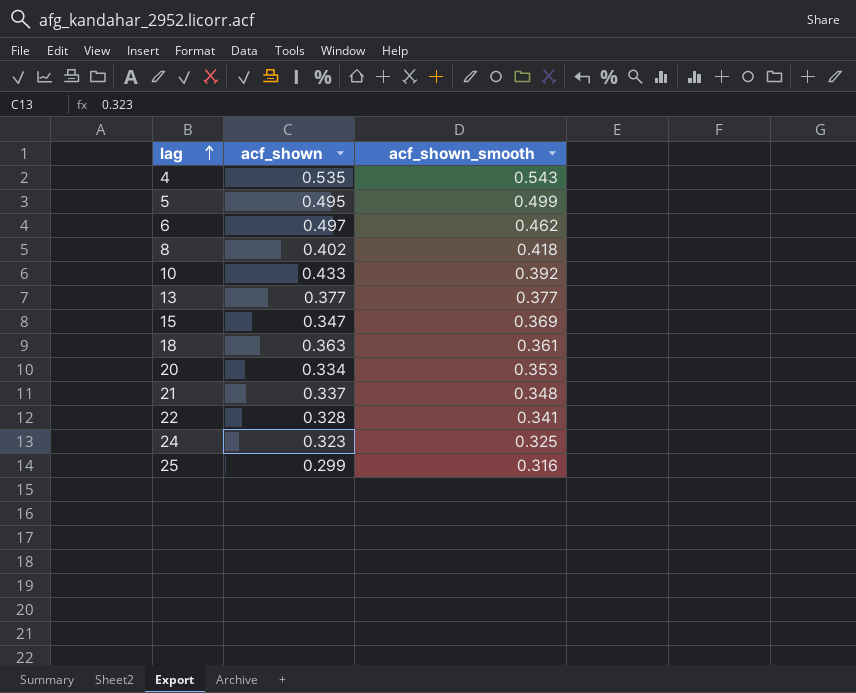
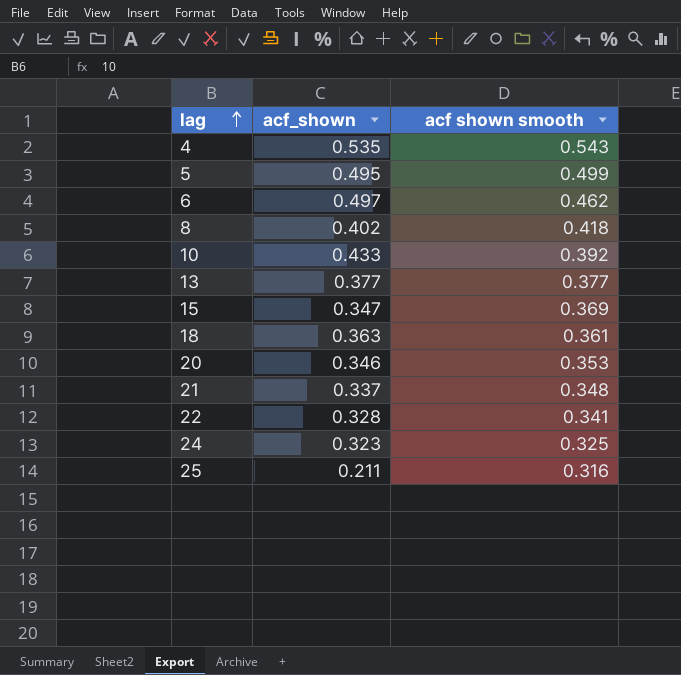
column name: acf_shown_smooth -> acf shown smooth
20 | acf_shown: 0.334 -> 0.346
25 | acf_shown: 0.299 -> 0.211

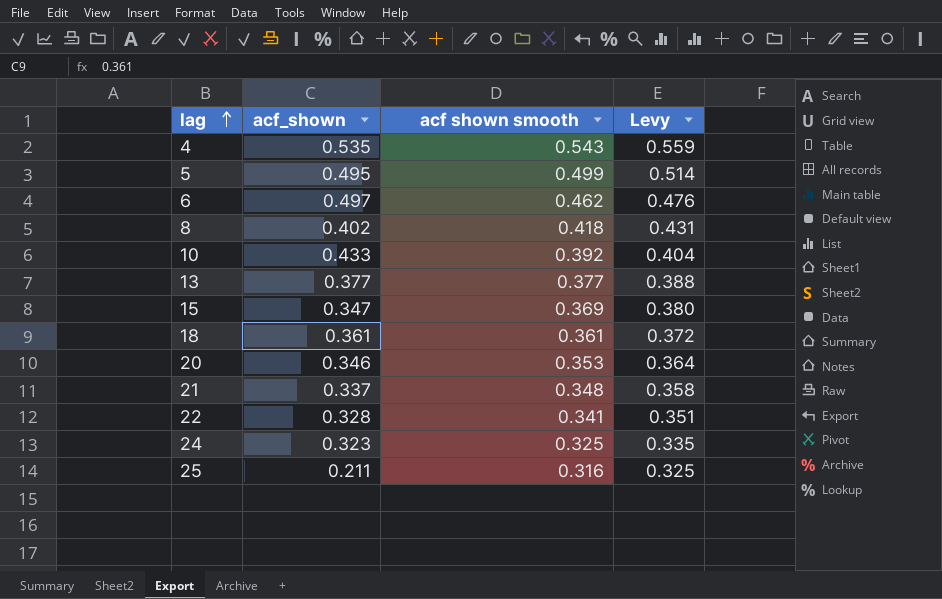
column Levy | formula: none -> [acf shown smooth] * 1.03
18 | acf_shown: 0.363 -> 0.361

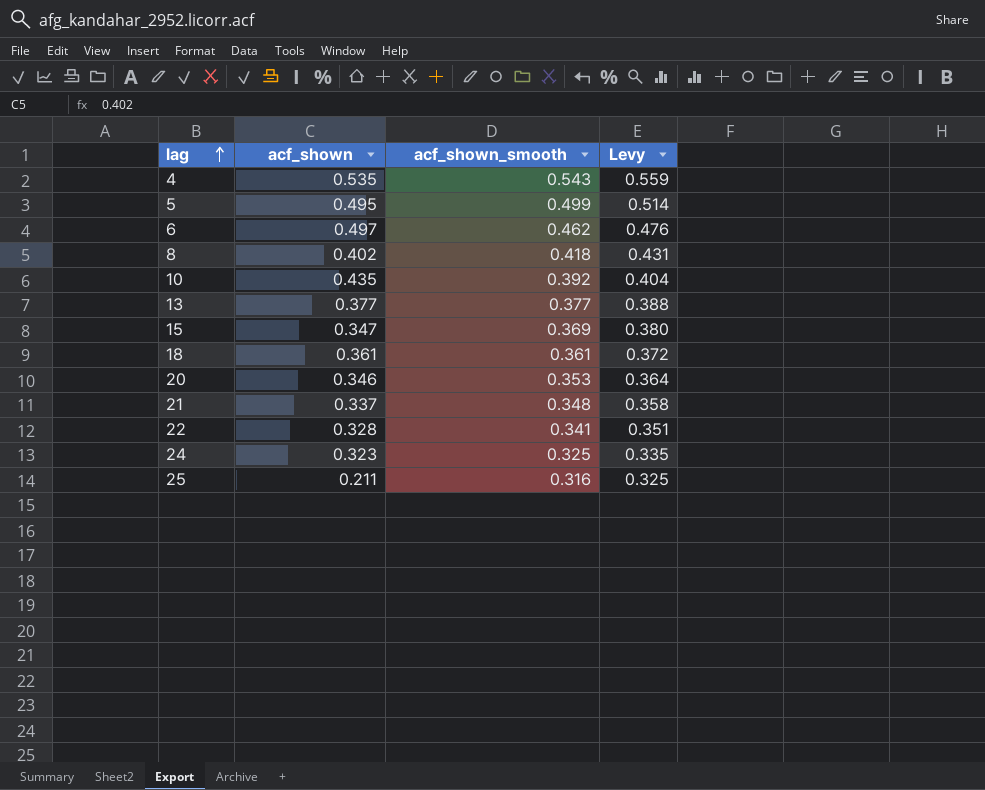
column name: acf shown smooth -> acf_shown_smooth
10 | acf_shown: 0.433 -> 0.435

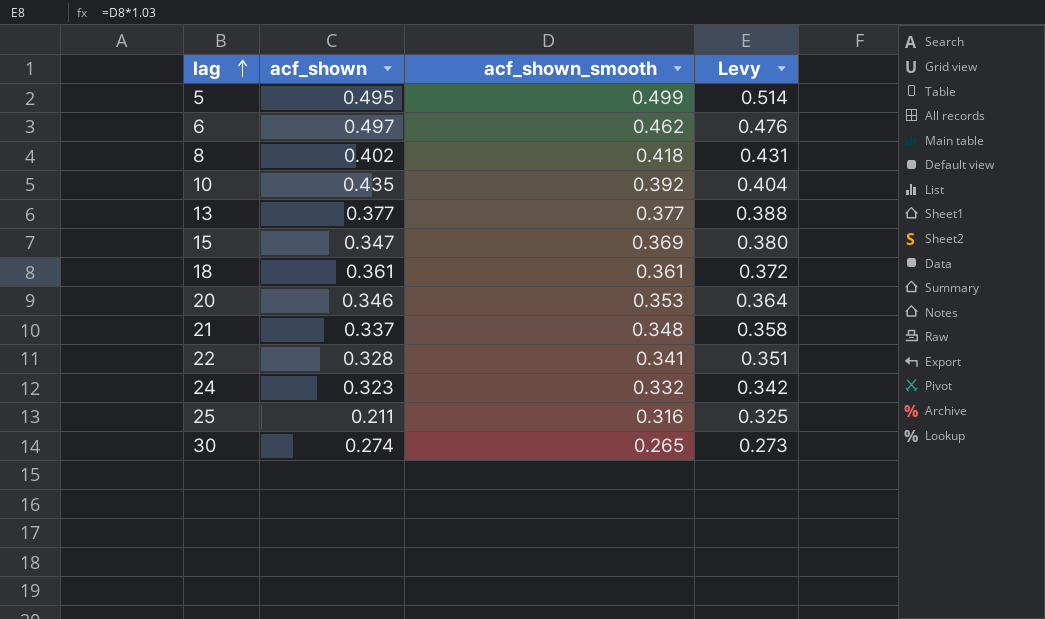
row 4: 0.535 | 0.543 | 0.559 -> none
24 | acf_shown_smooth: 0.325 -> 0.332
24 | Levy: 0.335 -> 0.342
row 30: none -> 0.274 | 0.265 | 0.273

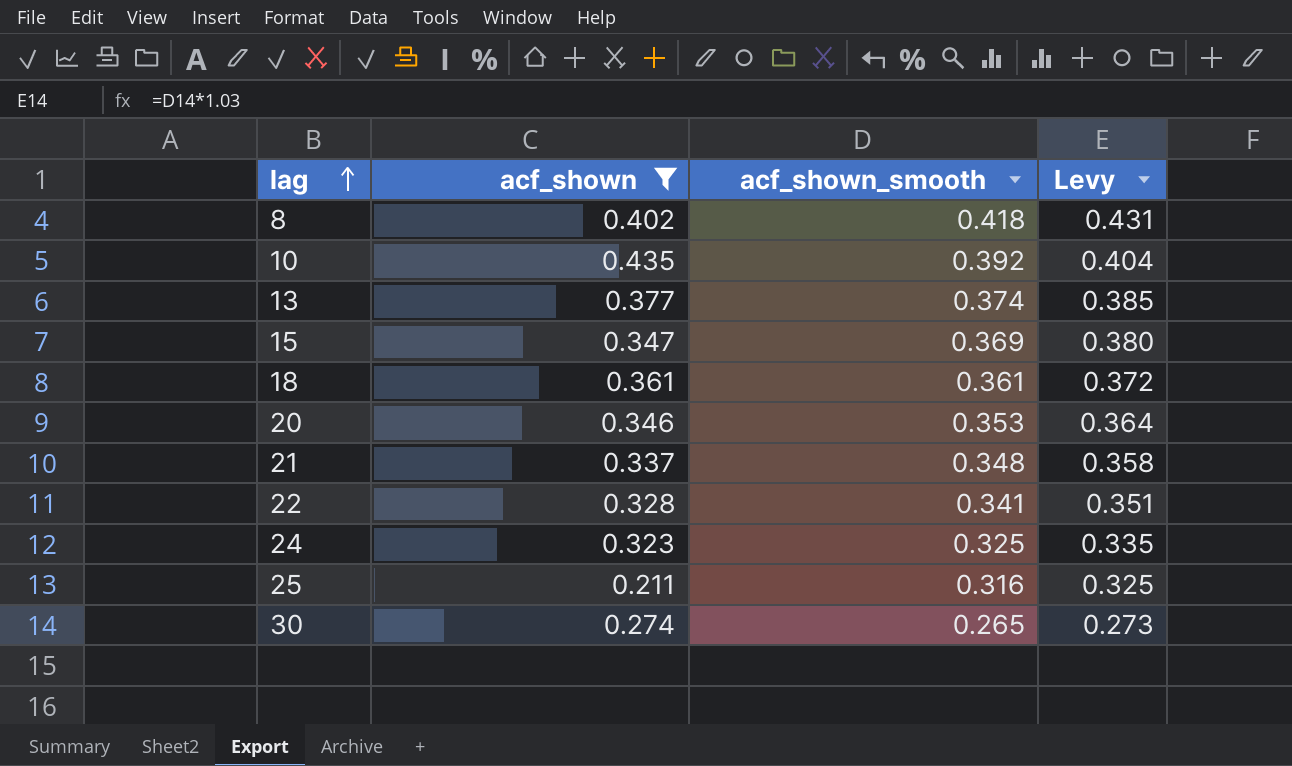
filter: none -> acf_shown <= 0.435
13 | acf_shown_smooth: 0.377 -> 0.374
13 | Levy: 0.388 -> 0.385
24 | acf_shown_smooth: 0.332 -> 0.325
24 | Levy: 0.342 -> 0.335

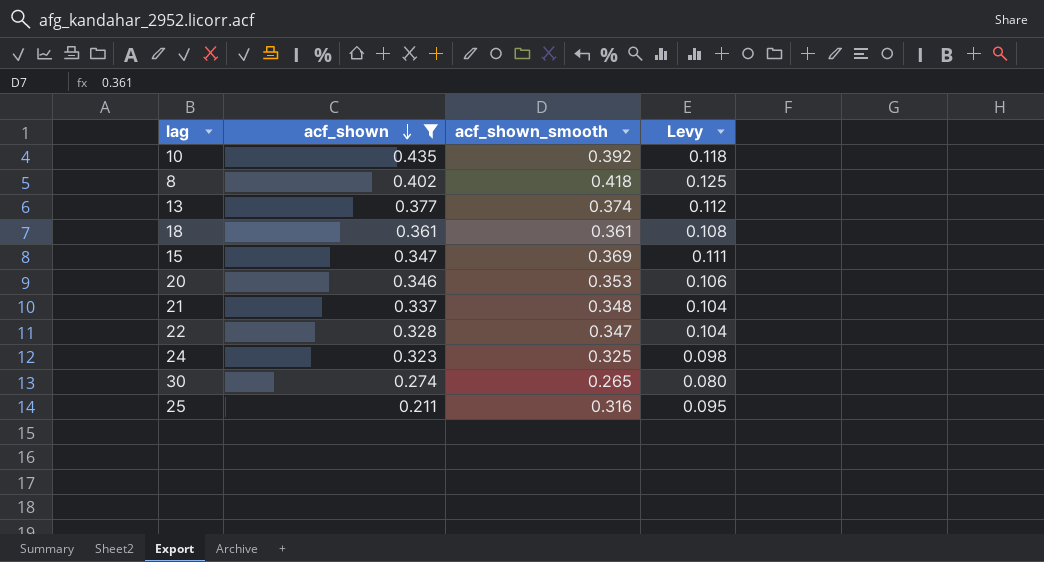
row order: lag ascending -> acf_shown descending
column Levy | formula: [acf_shown_smooth] * 1.03 -> [acf_shown_smooth] * 0.3
22 | acf_shown_smooth: 0.341 -> 0.347

